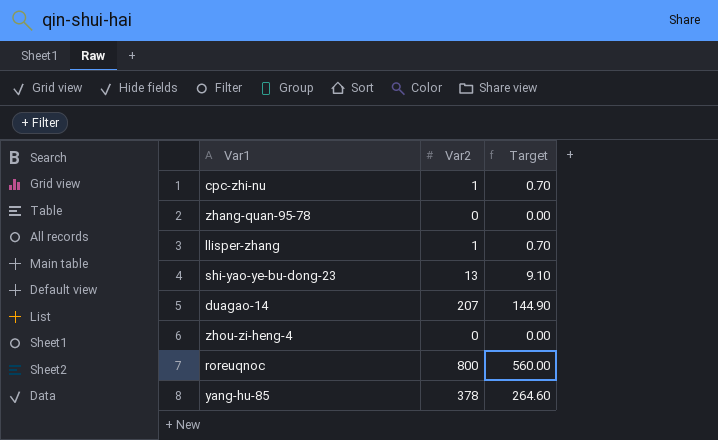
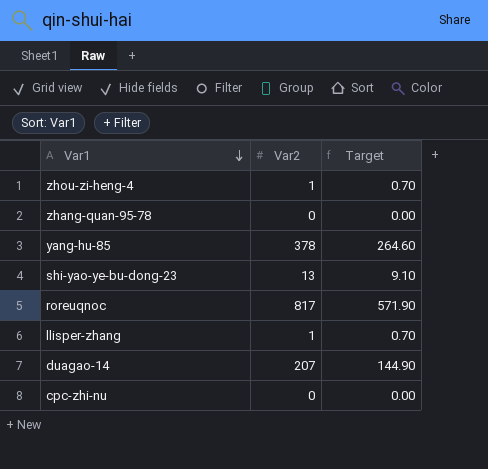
row order: none -> Var1 descending
zhou-zi-heng-4 | Var2: 0 -> 1
zhou-zi-heng-4 | Target: 0.00 -> 0.70
roreuqnoc | Var2: 800 -> 817
roreuqnoc | Target: 560.00 -> 571.90
cpc-zhi-nu | Var2: 1 -> 0
cpc-zhi-nu | Target: 0.70 -> 0.00

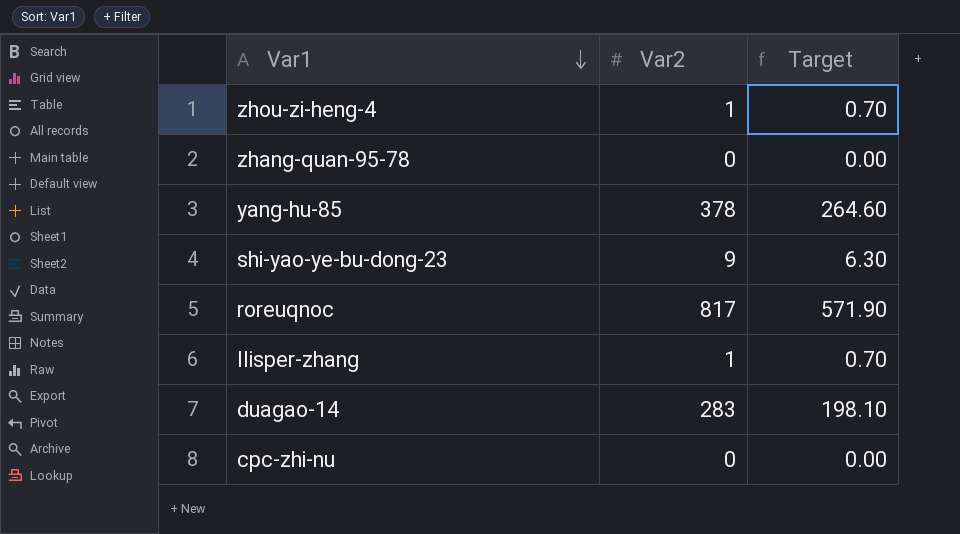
shi-yao-ye-bu-dong-23 | Var2: 13 -> 9
shi-yao-ye-bu-dong-23 | Target: 9.10 -> 6.30
duagao-14 | Var2: 207 -> 283
duagao-14 | Target: 144.90 -> 198.10

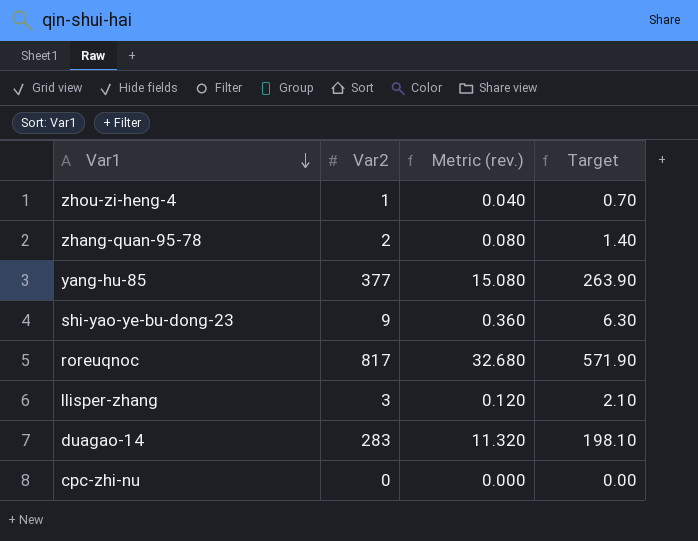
column Metric (rev.) | formula: none -> [Var2] * 0.04
zhang-quan-95-78 | Var2: 0 -> 2
zhang-quan-95-78 | Target: 0.00 -> 1.40
yang-hu-85 | Var2: 378 -> 377
yang-hu-85 | Target: 264.60 -> 263.90
llisper-zhang | Var2: 1 -> 3
llisper-zhang | Target: 0.70 -> 2.10

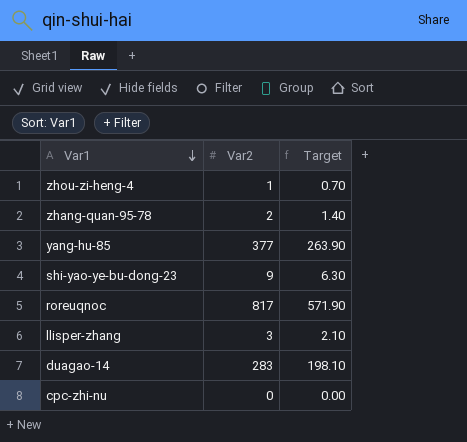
column Metric (rev.) | formula: [Var2] * 0.04 -> none

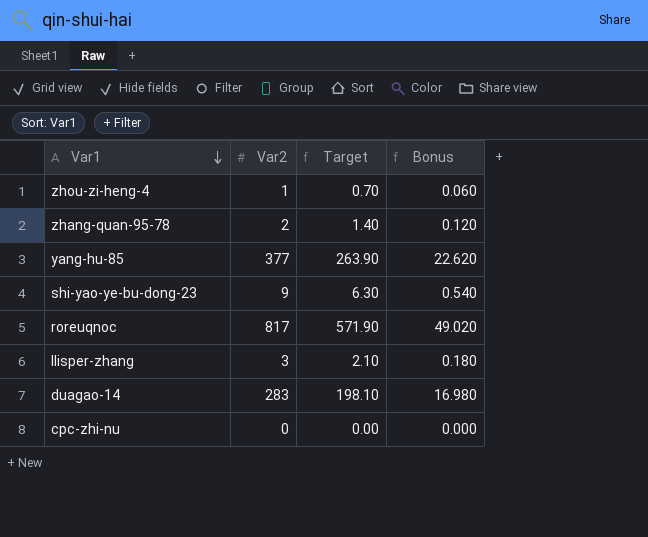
column Bonus | formula: none -> [Var2] * 0.06

